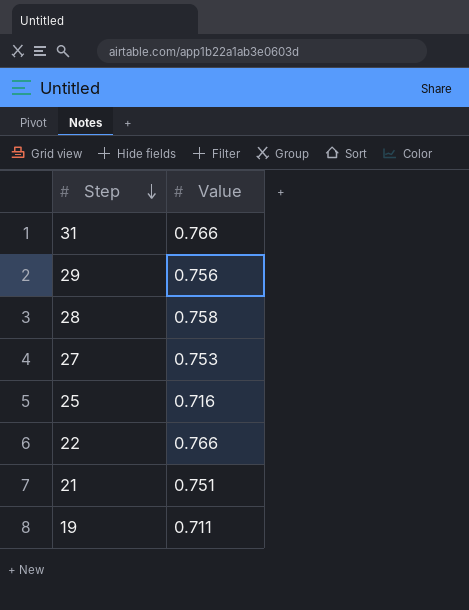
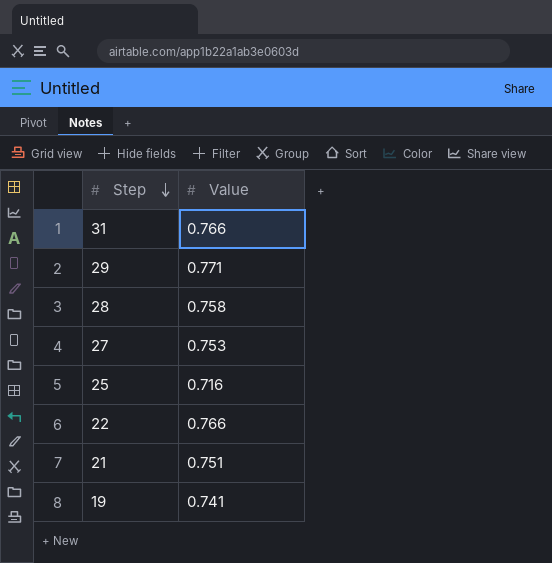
29 | Value: 0.756 -> 0.771
19 | Value: 0.711 -> 0.741

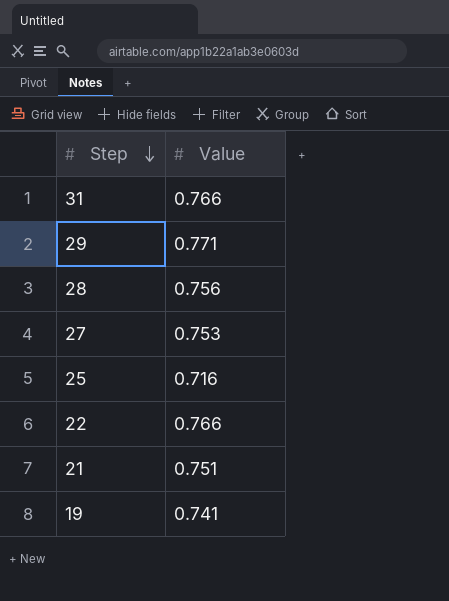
28 | Value: 0.758 -> 0.756

